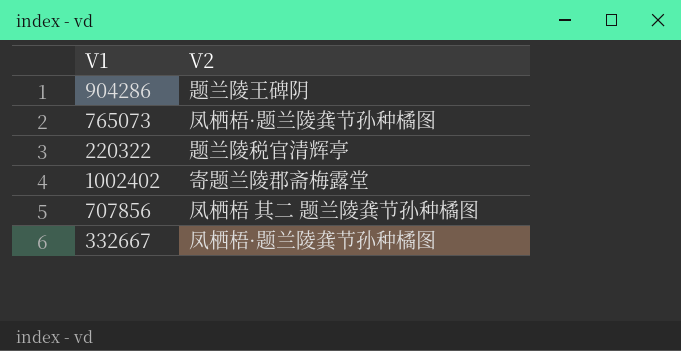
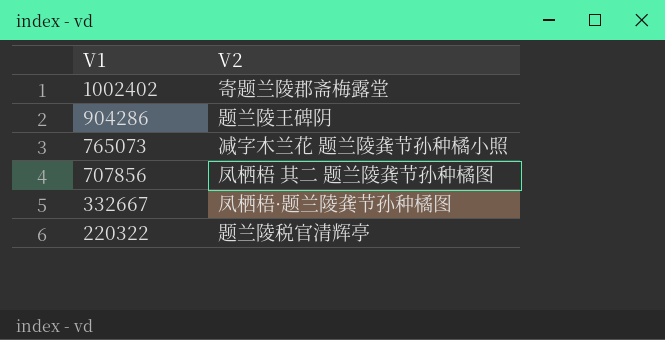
row order: none -> V1 descending
765073 | V2: 凤栖梧·题兰陵龚节孙种橘图 -> 减字木兰花 题兰陵龚节孙种橘小照

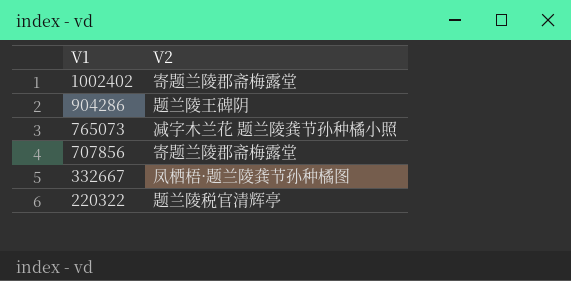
707856 | V2: 凤栖梧 其二 题兰陵龚节孙种橘图 -> 寄题兰陵郡斋梅露堂

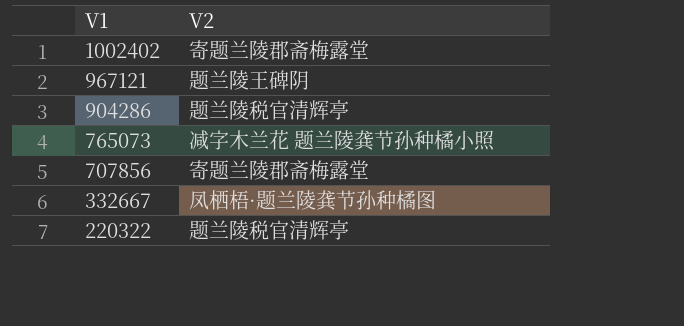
row 967121: none -> 题兰陵王碑阴
904286 | V2: 题兰陵王碑阴 -> 题兰陵税官清辉亭

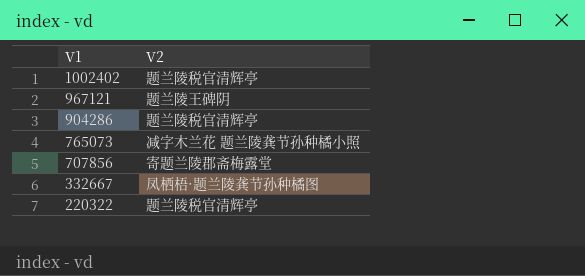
1002402 | V2: 寄题兰陵郡斋梅露堂 -> 题兰陵税官清辉亭

